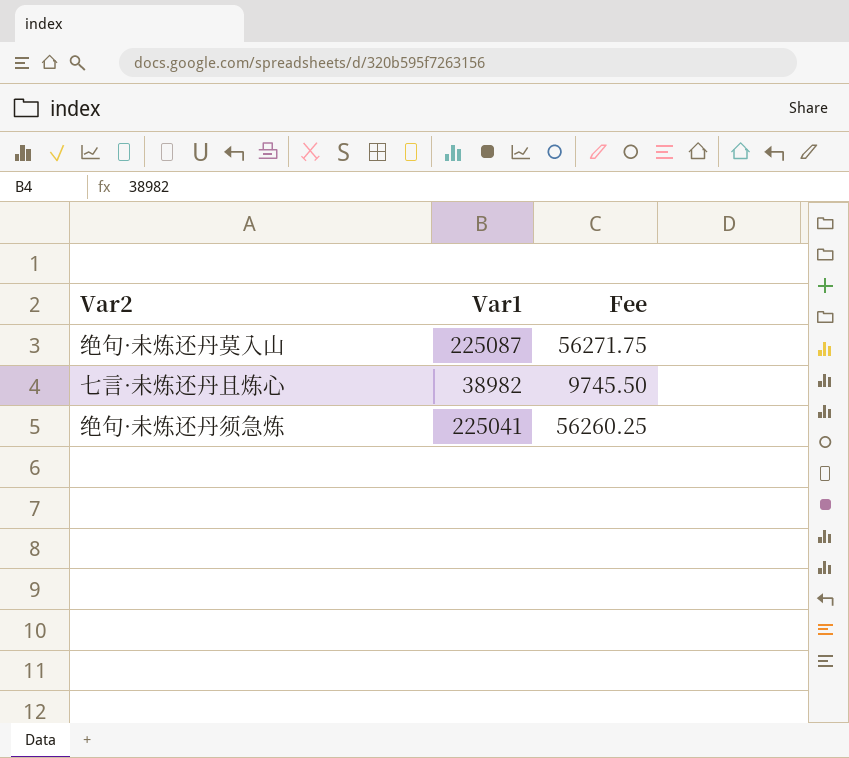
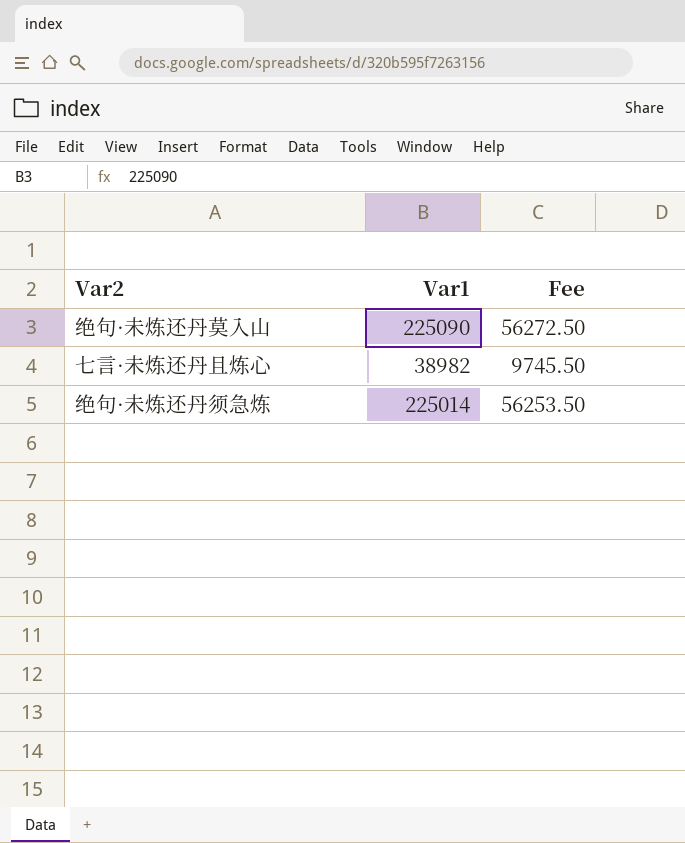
绝句·未炼还丹莫入山 | Var1: 225087 -> 225090
绝句·未炼还丹莫入山 | Fee: 56271.75 -> 56272.50
绝句·未炼还丹须急炼 | Var1: 225041 -> 225014
绝句·未炼还丹须急炼 | Fee: 56260.25 -> 56253.50

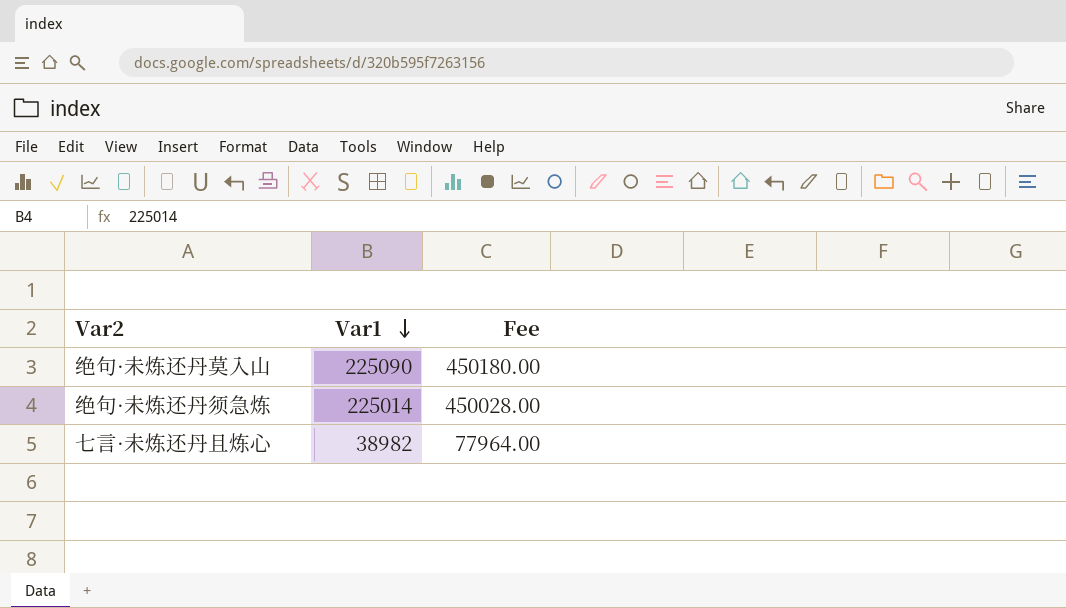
row order: none -> Var1 descending
column Fee | formula: [Var1] * 0.25 -> [Var1] * 2

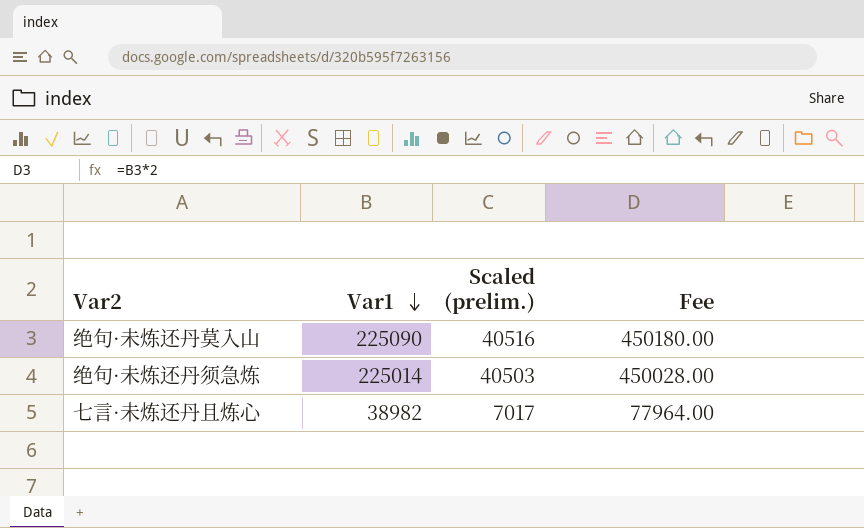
column Scaled (prelim.) | formula: none -> [Var1] * 0.18

